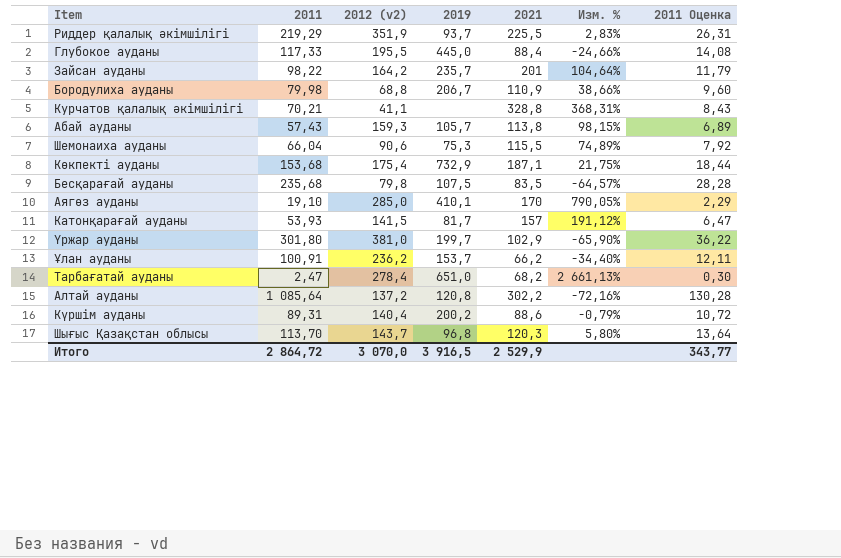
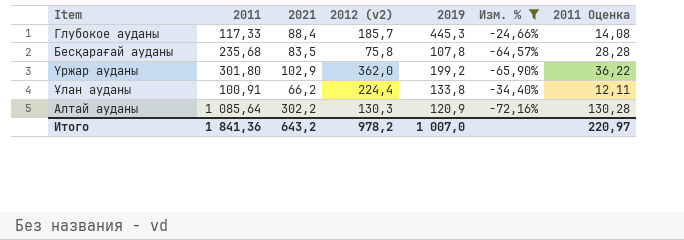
filter: none -> Изм. % <= -24,66%
column 2021 | position: 5 -> 3
Глубокое ауданы | 2012 (v2): 195,5 -> 185,7
Глубокое ауданы | 2019: 445,0 -> 445,3
Бесқарағай ауданы | 2012 (v2): 79,8 -> 75,8
Бесқарағай ауданы | 2019: 107,5 -> 107,8
Үржар ауданы | 2012 (v2): 381,0 -> 362,0
Үржар ауданы | 2019: 199,7 -> 199,2
Ұлан ауданы | 2012 (v2): 236,2 -> 224,4
Ұлан ауданы | 2019: 153,7 -> 133,8
Алтай ауданы | 2012 (v2): 137,2 -> 130,3
Алтай ауданы | 2019: 120,8 -> 120,9
Итого | 2011: 2 864,72 -> 1 841,36
Итого | 2021: 2 529,9 -> 643,2
Итого | 2012 (v2): 3 070,0 -> 978,2
Итого | 2019: 3 916,5 -> 1 007,0
Итого | 2011 Оценка: 343,77 -> 220,97

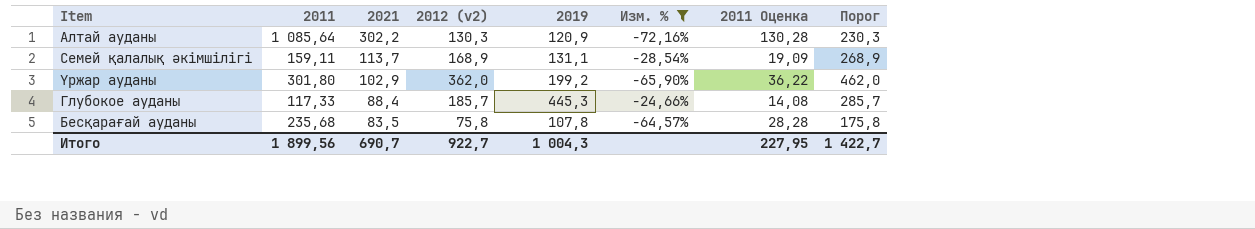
row order: none -> 2021 descending
column Порог | formula: none -> [2012 (v2)] + 100
row Ұлан ауданы: 100,91 | 66,2 | 224,4 | 133,8 | -34,40% | 12,11 -> none
row Семей қалалық әкімшілігі: none -> 159,11 | 113,7 | 168,9 | 131,1 | -28,54% | 19,09 | 268,9
Итого | 2011: 1 841,36 -> 1 899,56
Итого | 2021: 643,2 -> 690,7
Итого | 2012 (v2): 978,2 -> 922,7
Итого | 2019: 1 007,0 -> 1 004,3
Итого | 2011 Оценка: 220,97 -> 227,95

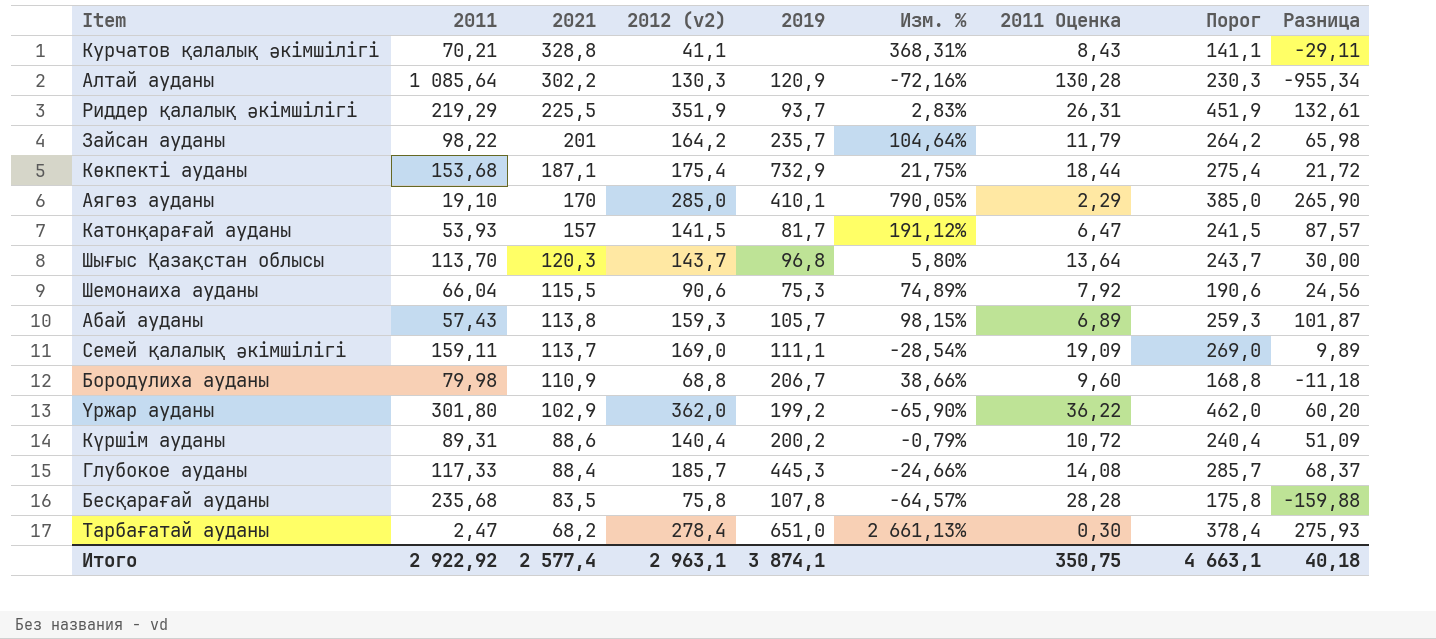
filter: Изм. % <= -24,66% -> none
column Разница | formula: none -> [2012 (v2)] - [2011]
Семей қалалық әкімшілігі | 2012 (v2): 168,9 -> 169,0
Семей қалалық әкімшілігі | 2019: 131,1 -> 111,1
Семей қалалық әкімшілігі | Порог: 268,9 -> 269,0
Итого | 2011: 1 899,56 -> 2 922,92
Итого | 2021: 690,7 -> 2 577,4
Итого | 2012 (v2): 922,7 -> 2 963,1
Итого | 2019: 1 004,3 -> 3 874,1
Итого | 2011 Оценка: 227,95 -> 350,75
Итого | Порог: 1 422,7 -> 4 663,1

